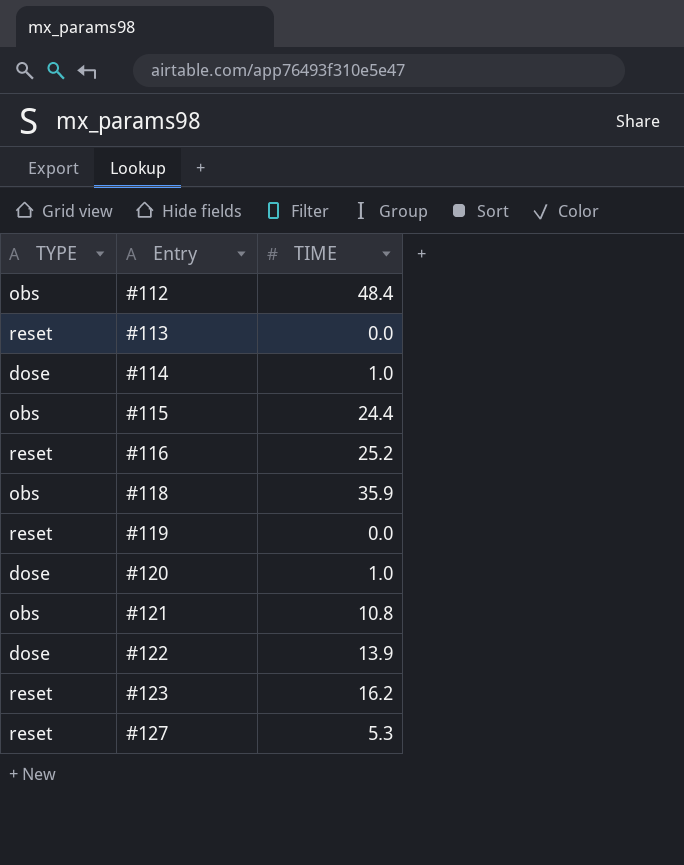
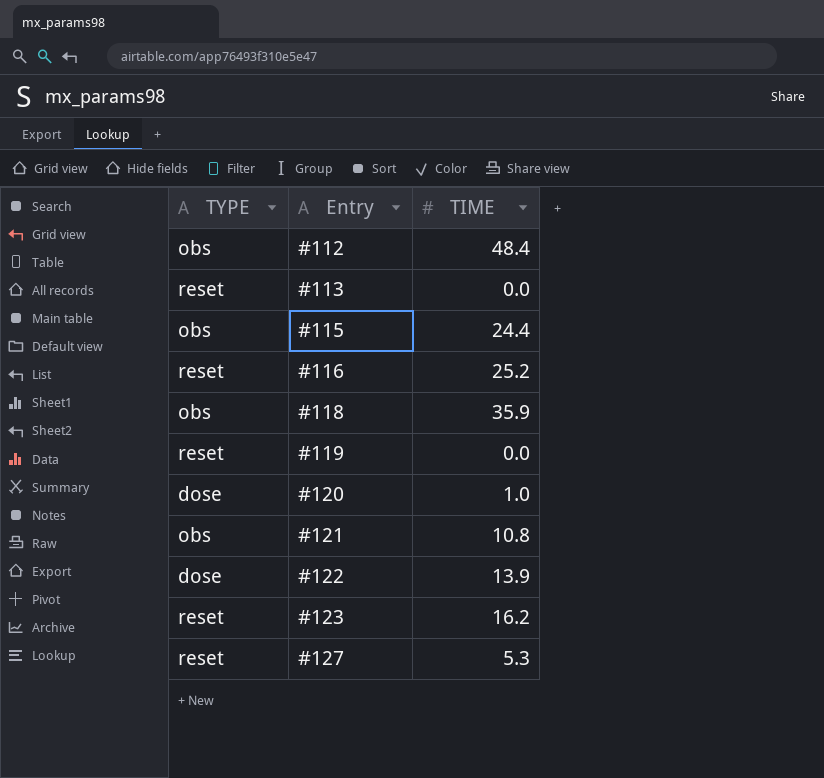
row #114: dose | 1.0 -> none

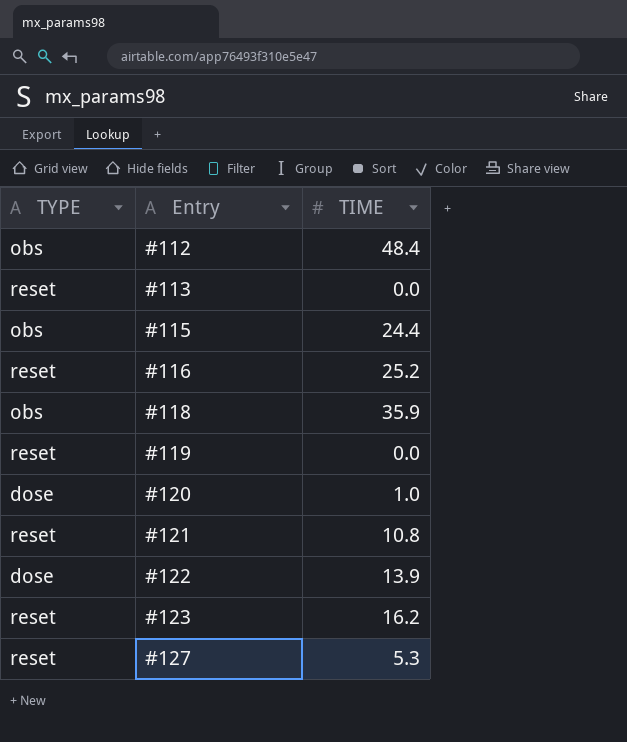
#121 | TYPE: obs -> reset

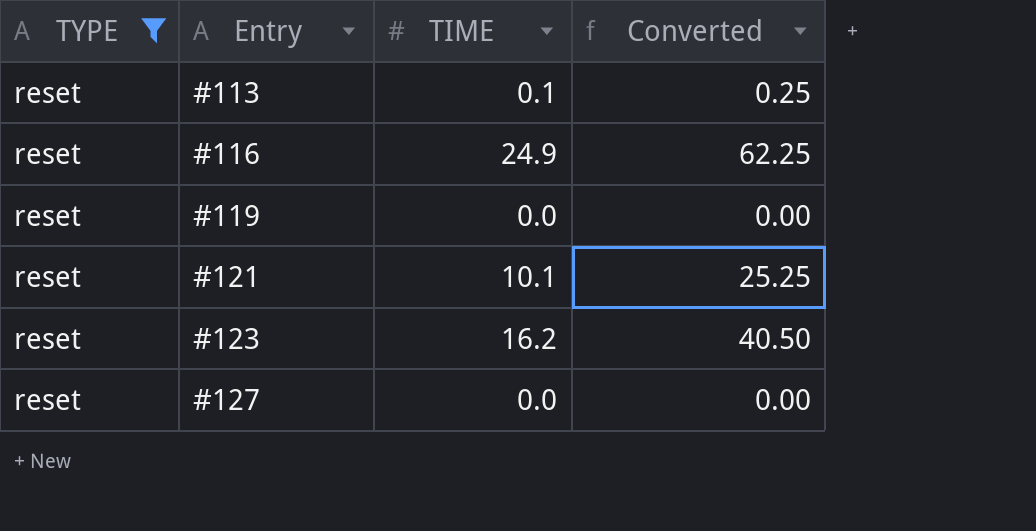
filter: none -> TYPE = reset
column Converted | formula: none -> [TIME] * 2.5
#113 | TIME: 0.0 -> 0.1
#116 | TIME: 25.2 -> 24.9
#121 | TIME: 10.8 -> 10.1
#127 | TIME: 5.3 -> 0.0

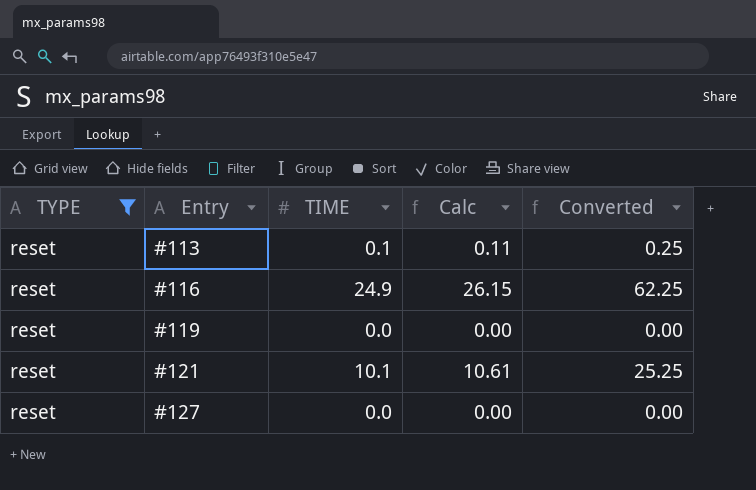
column Calc | formula: none -> [TIME] * 1.05
row #123: reset | 16.2 | 40.50 -> none

